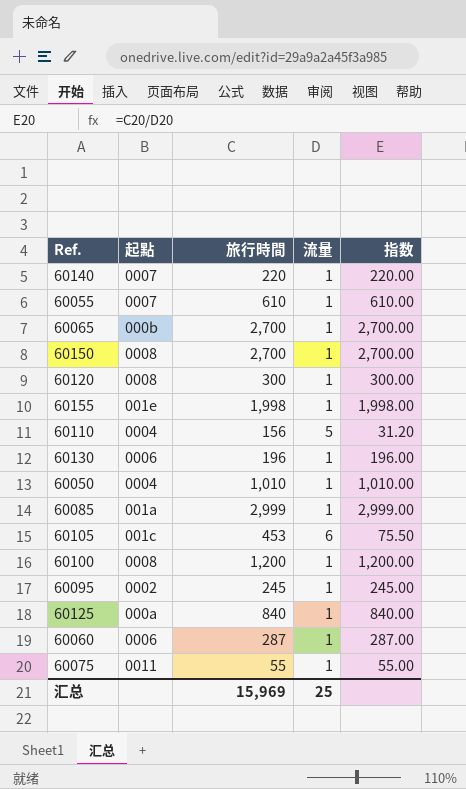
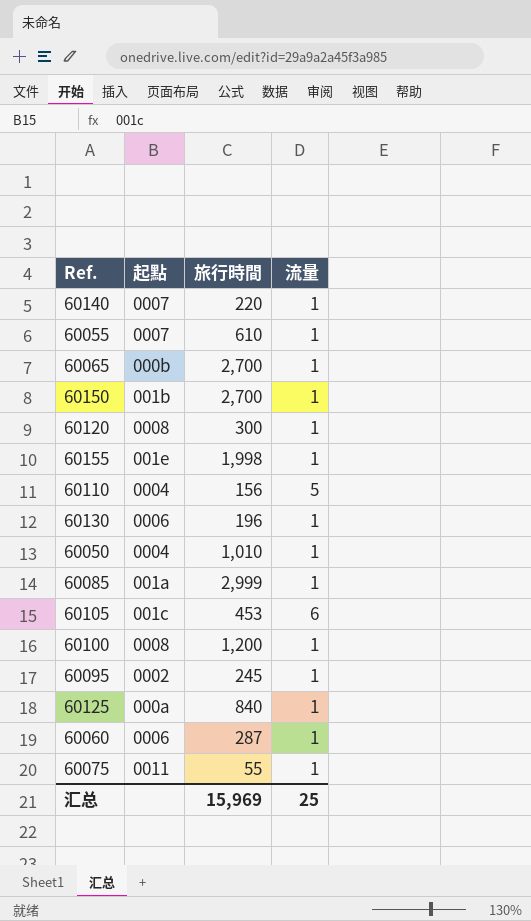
column 指数 | formula: [旅行時間] / [流量] -> none
60150 | 起點: 0008 -> 001b

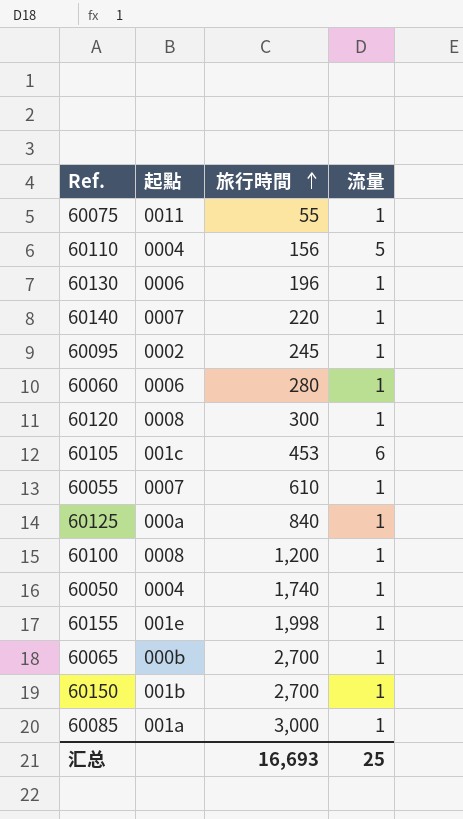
row order: none -> 旅行時間 ascending
60060 | 旅行時間: 287 -> 280
60050 | 旅行時間: 1,010 -> 1,740
60085 | 旅行時間: 2,999 -> 3,000
汇总 | 旅行時間: 15,969 -> 16,693

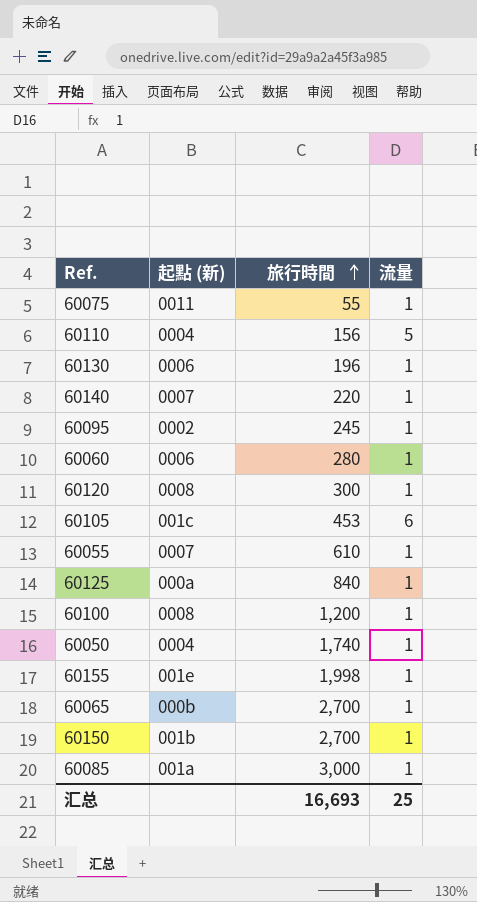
column name: 起點 -> 起點 (新)

